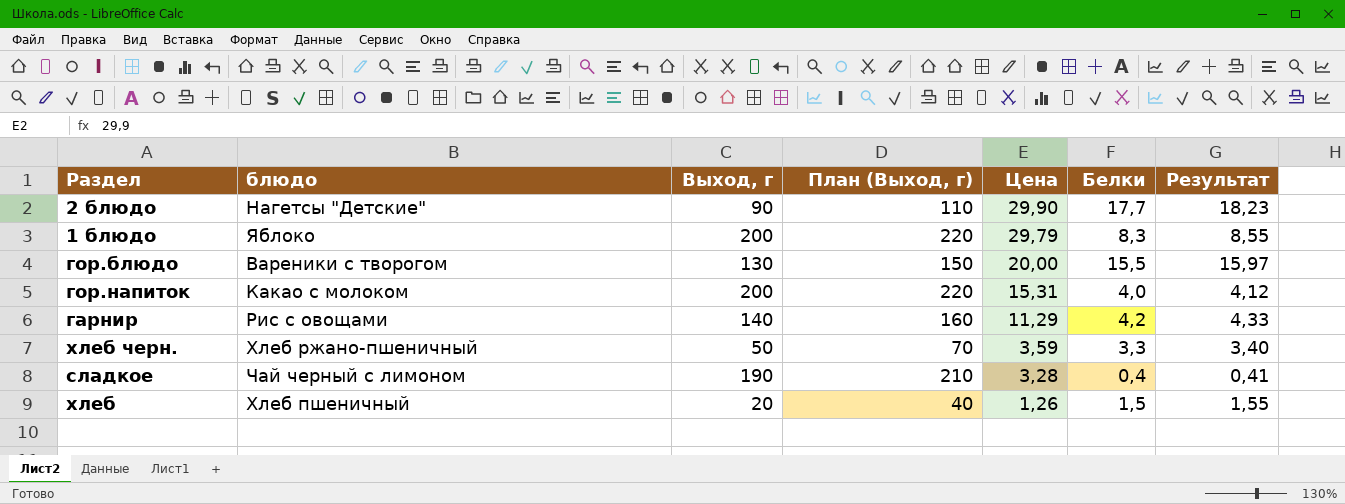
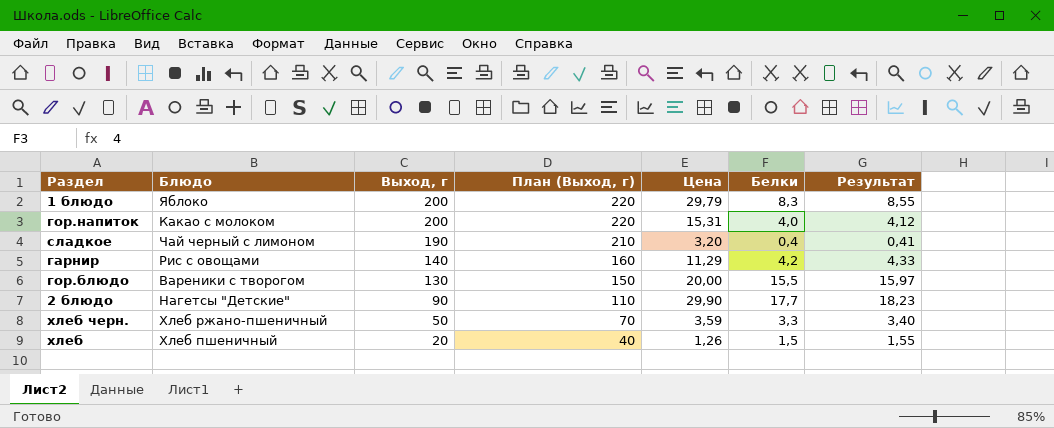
row order: Цена descending -> Выход, г descending
column name: блюдо -> Блюдо
сладкое | Цена: 3,28 -> 3,20

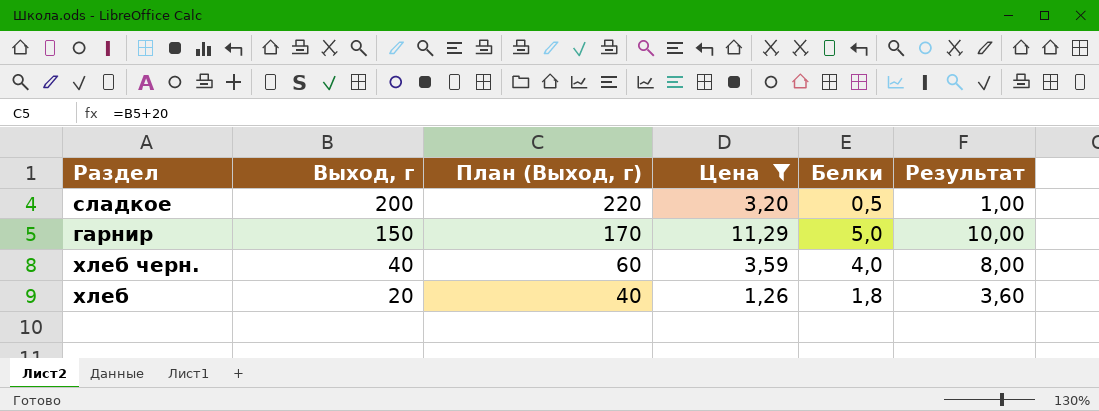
filter: none -> Цена <= 11,29
column Блюдо | position: 2 -> none
column Результат | formula: [Белки] * 1,03 -> [Белки] * 2
сладкое | Выход, г: 190 -> 200
сладкое | План (Выход, г): 210 -> 220
сладкое | Белки: 0,4 -> 0,5
гарнир | Выход, г: 140 -> 150
гарнир | План (Выход, г): 160 -> 170
гарнир | Белки: 4,2 -> 5,0
хлеб черн. | Выход, г: 50 -> 40
хлеб черн. | План (Выход, г): 70 -> 60
хлеб черн. | Белки: 3,3 -> 4,0
хлеб | Белки: 1,5 -> 1,8

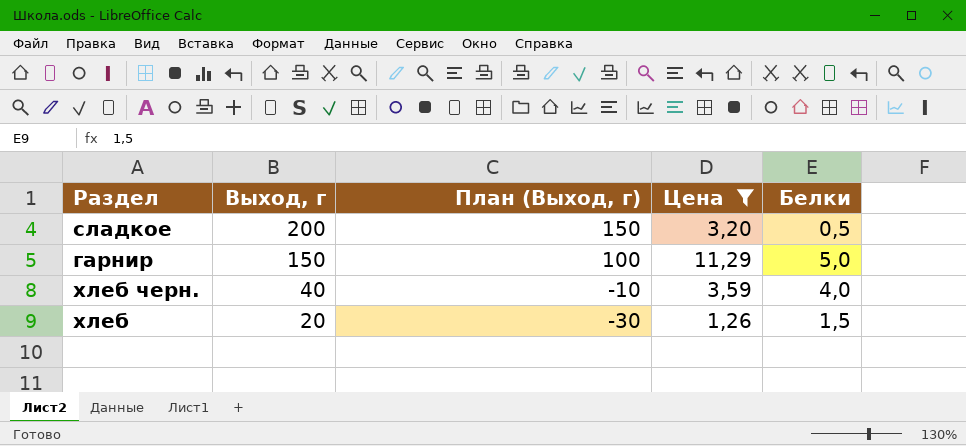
column Результат | formula: [Белки] * 2 -> none
column План (Выход, г) | formula: [Выход, г] + 20 -> [Выход, г] - 50
хлеб | Белки: 1,8 -> 1,5

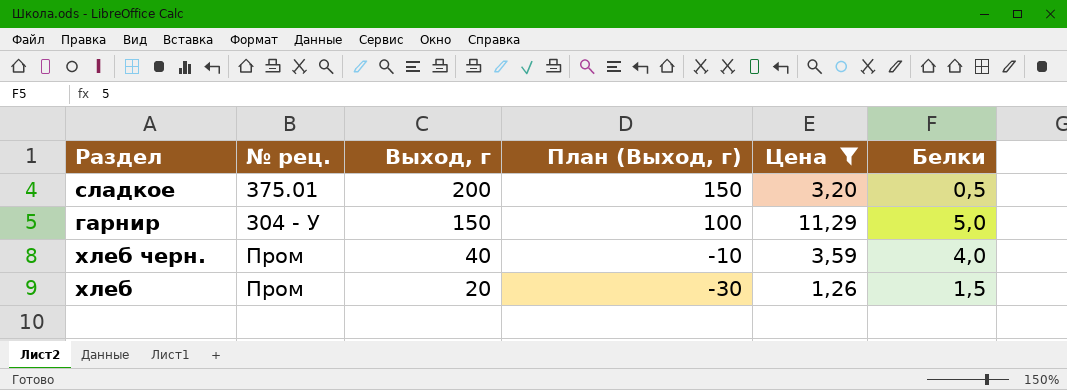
column № рец. | position: none -> 2

